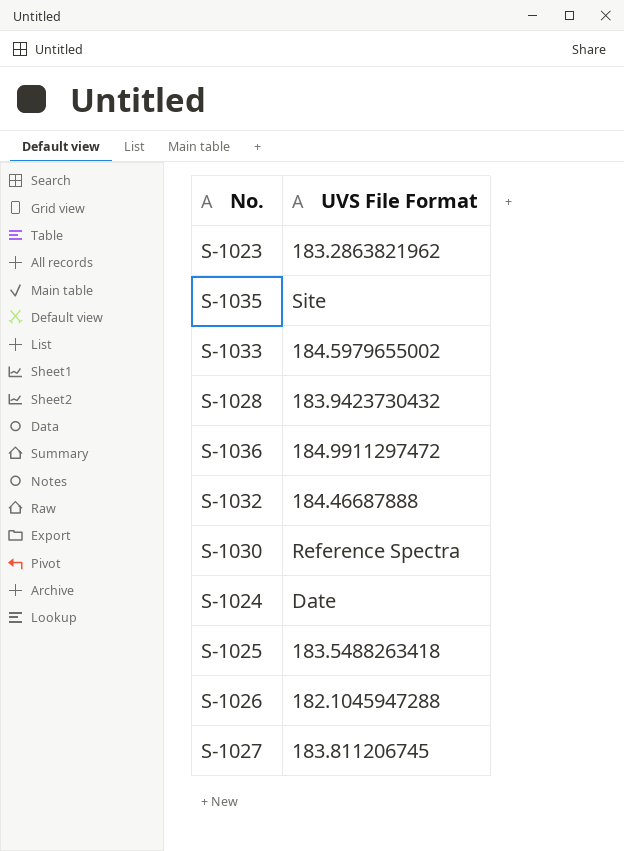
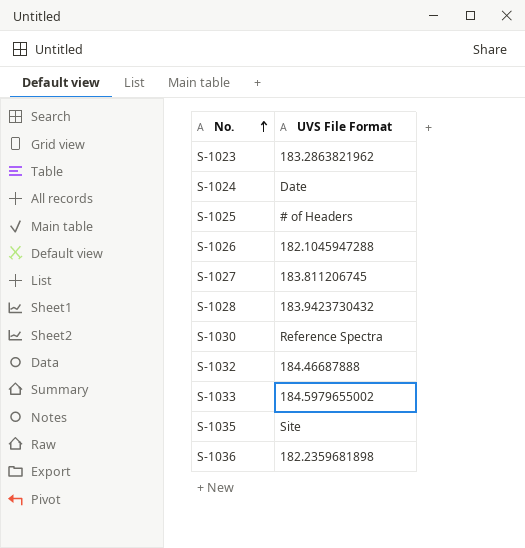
row order: none -> No. ascending
S-1025 | UVS File Format: 183.5488263418 -> # of Headers
S-1036 | UVS File Format: 184.9911297472 -> 182.2359681898

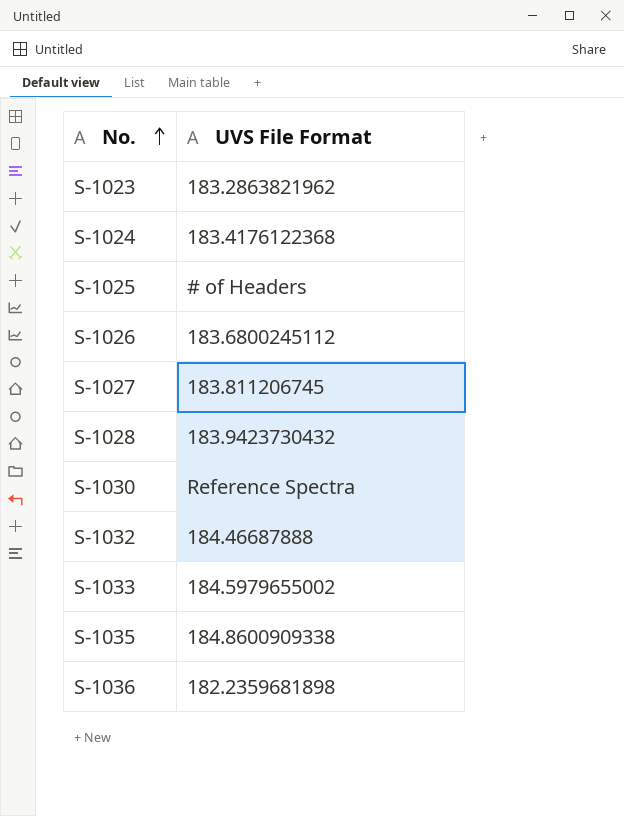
S-1024 | UVS File Format: Date -> 183.4176122368
S-1026 | UVS File Format: 182.1045947288 -> 183.6800245112
S-1035 | UVS File Format: Site -> 184.8600909338

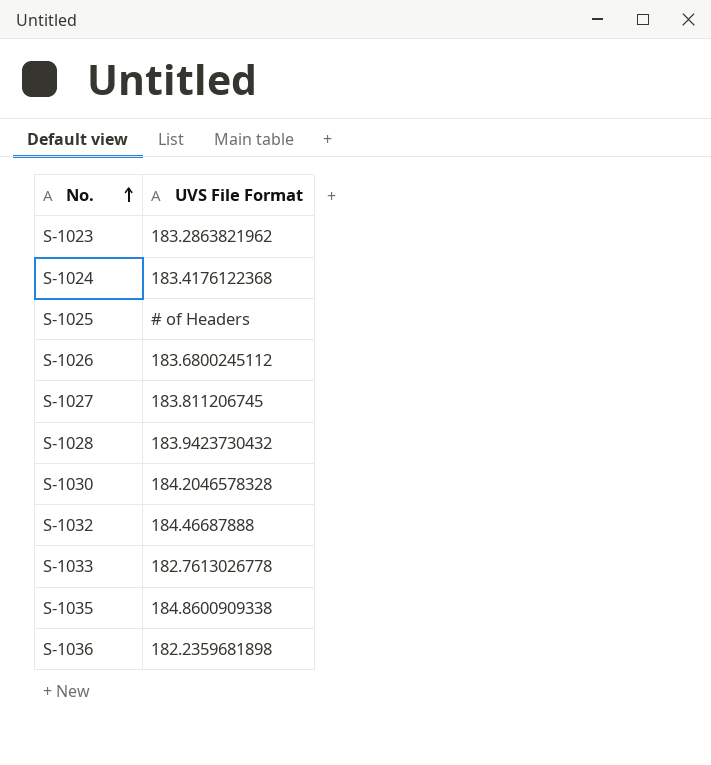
S-1030 | UVS File Format: Reference Spectra -> 184.2046578328
S-1033 | UVS File Format: 184.5979655002 -> 182.7613026778

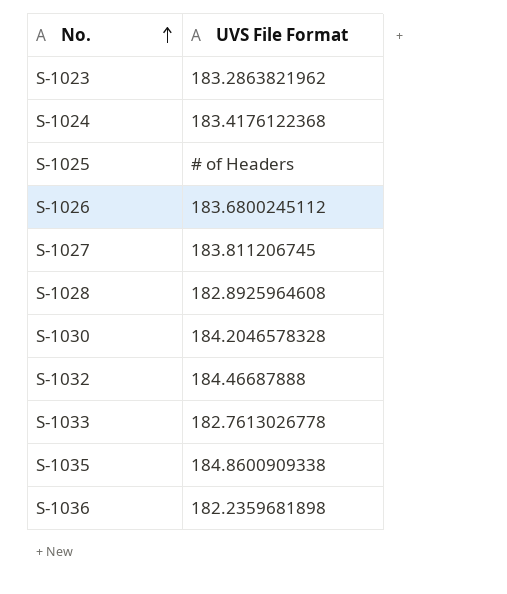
S-1028 | UVS File Format: 183.9423730432 -> 182.8925964608

